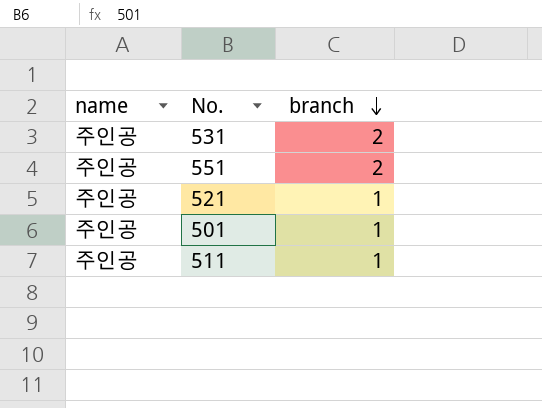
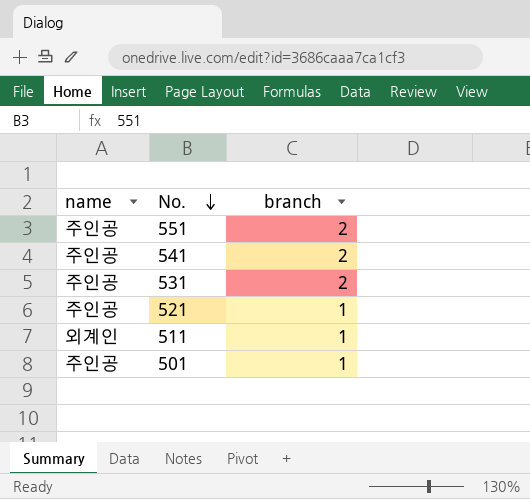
row order: branch descending -> No. descending
row 541: none -> 주인공 | 2
511 | name: 주인공 -> 외계인

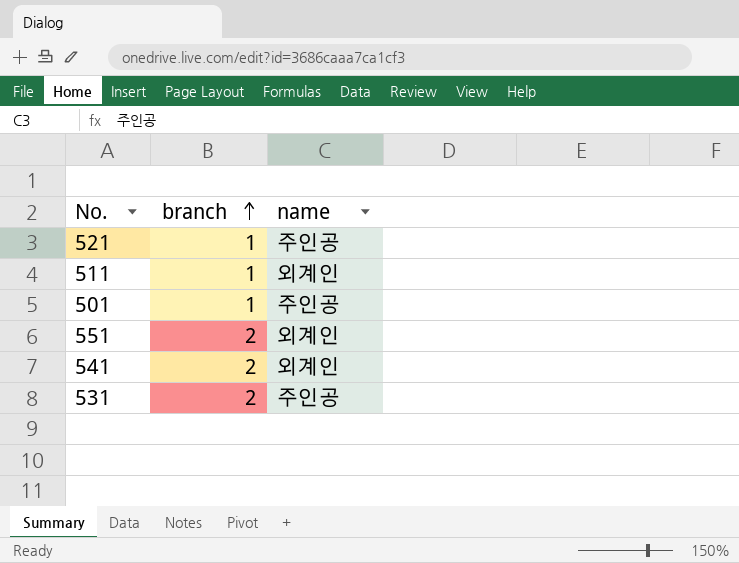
row order: No. descending -> branch ascending
column name | position: 1 -> 3
551 | name: 주인공 -> 외계인
541 | name: 주인공 -> 외계인

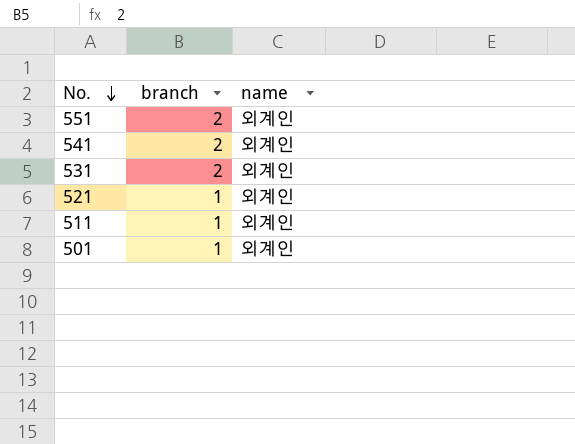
row order: branch ascending -> No. descending
531 | name: 주인공 -> 외계인
521 | name: 주인공 -> 외계인
501 | name: 주인공 -> 외계인

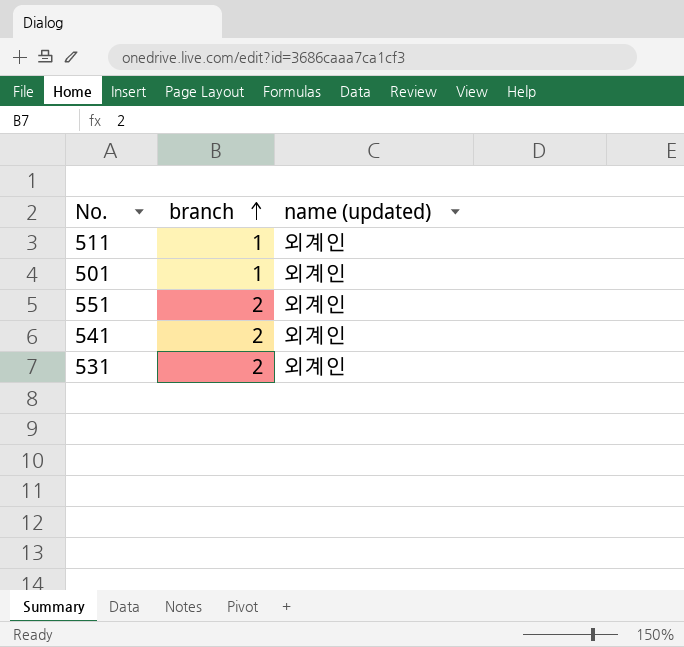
row order: No. descending -> branch ascending
column name: name -> name (updated)
row 521: 1 | 외계인 -> none

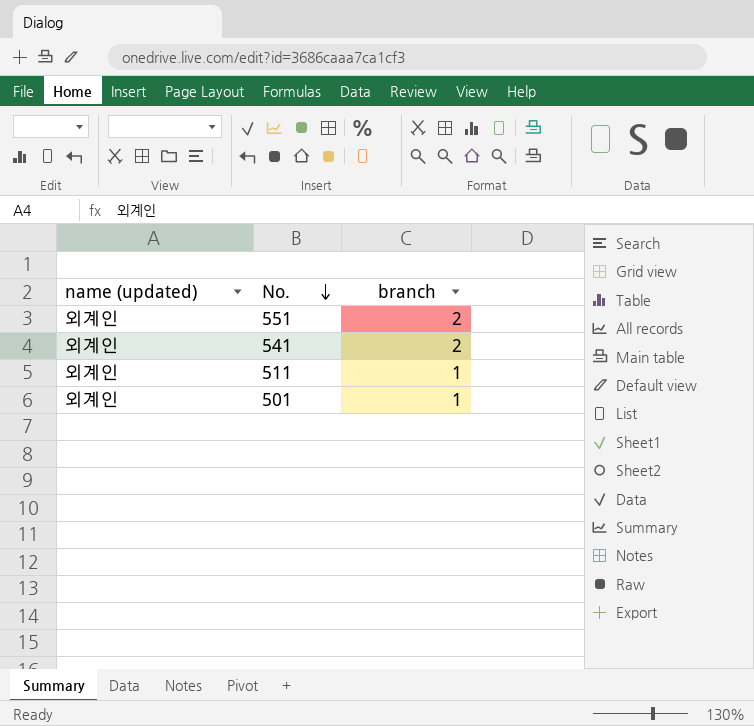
row order: branch ascending -> No. descending
column name (updated) | position: 3 -> 1
row 531: 2 | 외계인 -> none

